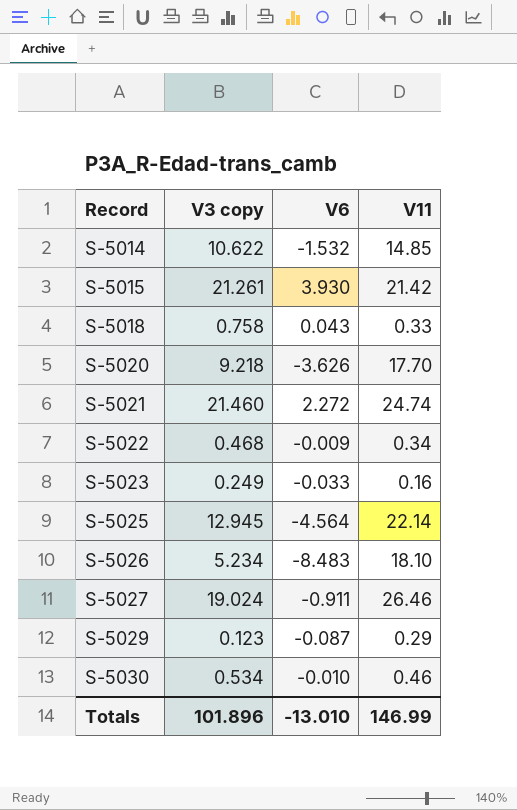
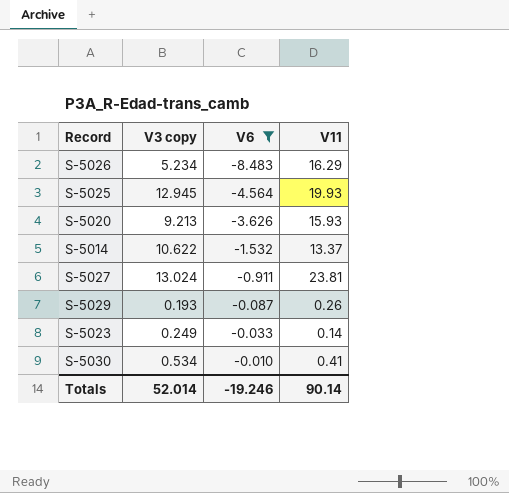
filter: none -> V6 <= -0.010
row order: Record ascending -> V6 ascending
S-5026 | V11: 18.10 -> 16.29
S-5025 | V11: 22.14 -> 19.93
S-5020 | V3 copy: 9.218 -> 9.213
S-5020 | V11: 17.70 -> 15.93
S-5014 | V11: 14.85 -> 13.37
S-5027 | V3 copy: 19.024 -> 13.024
S-5027 | V11: 26.46 -> 23.81
S-5029 | V3 copy: 0.123 -> 0.193
S-5029 | V11: 0.29 -> 0.26
S-5023 | V11: 0.16 -> 0.14
S-5030 | V11: 0.46 -> 0.41
Totals | V3 copy: 101.896 -> 52.014
Totals | V6: -13.010 -> -19.246
Totals | V11: 146.99 -> 90.14

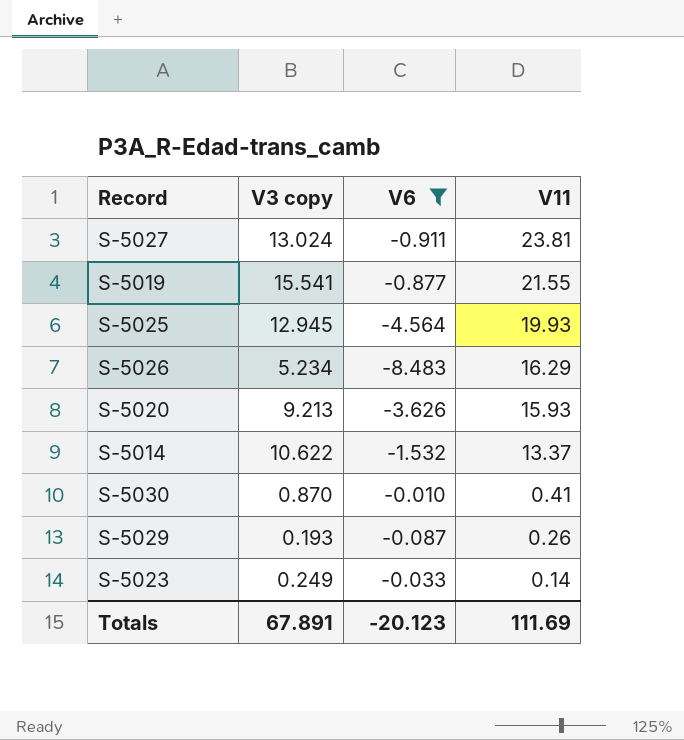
row order: V6 ascending -> V11 descending
row S-5019: none -> 15.541 | -0.877 | 21.55
S-5030 | V3 copy: 0.534 -> 0.870
Totals | V3 copy: 52.014 -> 67.891
Totals | V6: -19.246 -> -20.123
Totals | V11: 90.14 -> 111.69

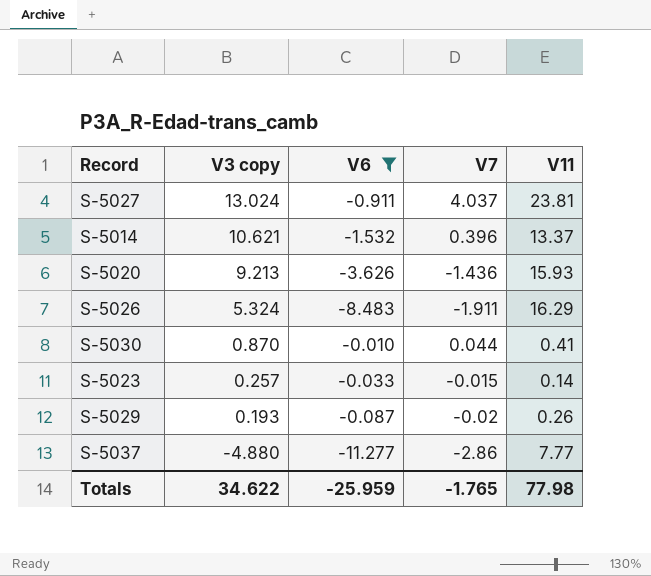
row order: V11 descending -> V3 copy descending
column V7 | position: none -> 4
row S-5019: 15.541 | -0.877 | 21.55 -> none
row S-5025: 12.945 | -4.564 | 19.93 -> none
S-5014 | V3 copy: 10.622 -> 10.621
S-5026 | V3 copy: 5.234 -> 5.324
S-5023 | V3 copy: 0.249 -> 0.257
row S-5037: none -> -4.880 | -11.277 | -2.86 | 7.77
Totals | V3 copy: 67.891 -> 34.622
Totals | V6: -20.123 -> -25.959
Totals | V11: 111.69 -> 77.98

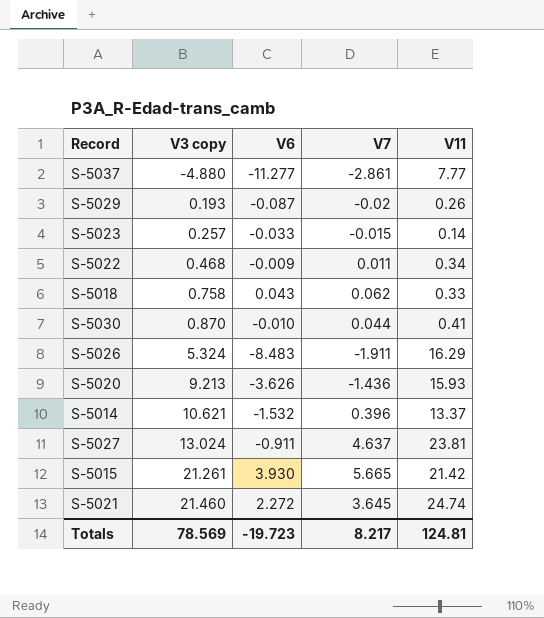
filter: V6 <= -0.010 -> none
row order: V3 copy descending -> V3 copy ascending
S-5037 | V7: -2.86 -> -2.861
S-5027 | V7: 4.037 -> 4.637
Totals | V3 copy: 34.622 -> 78.569
Totals | V6: -25.959 -> -19.723
Totals | V7: -1.765 -> 8.217
Totals | V11: 77.98 -> 124.81

